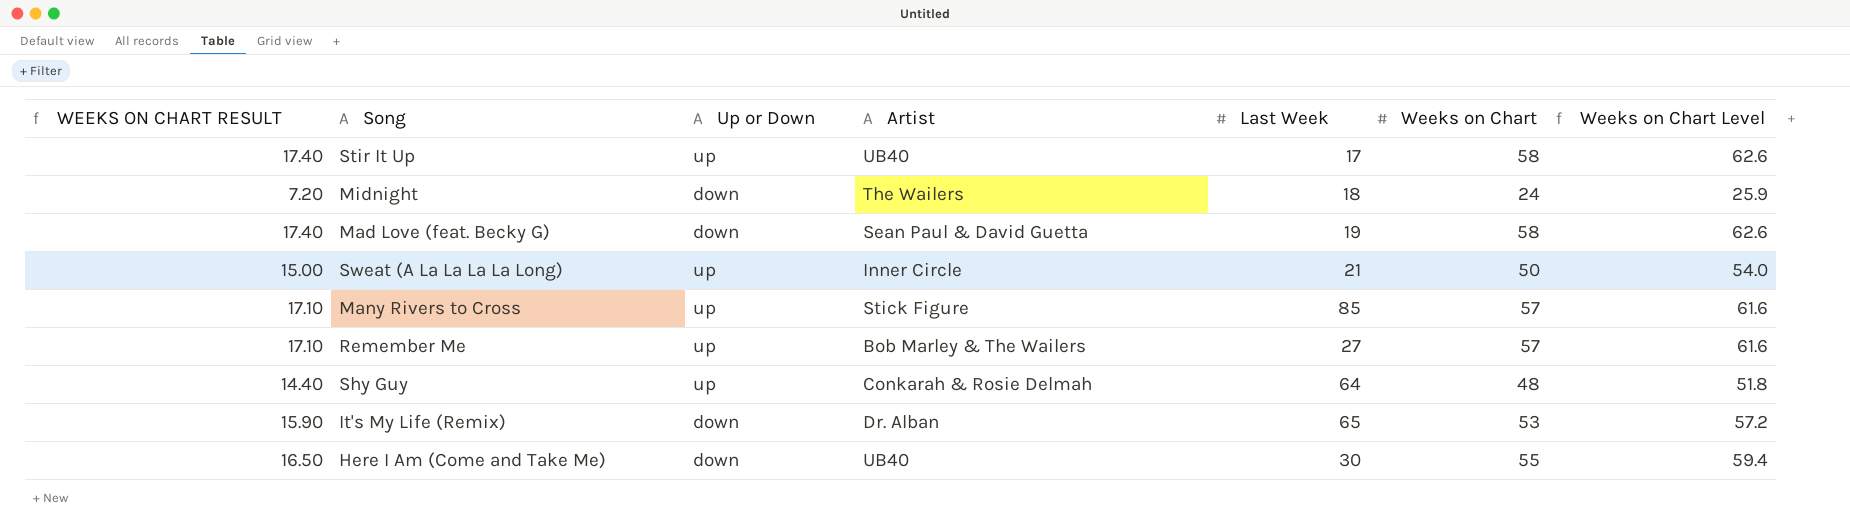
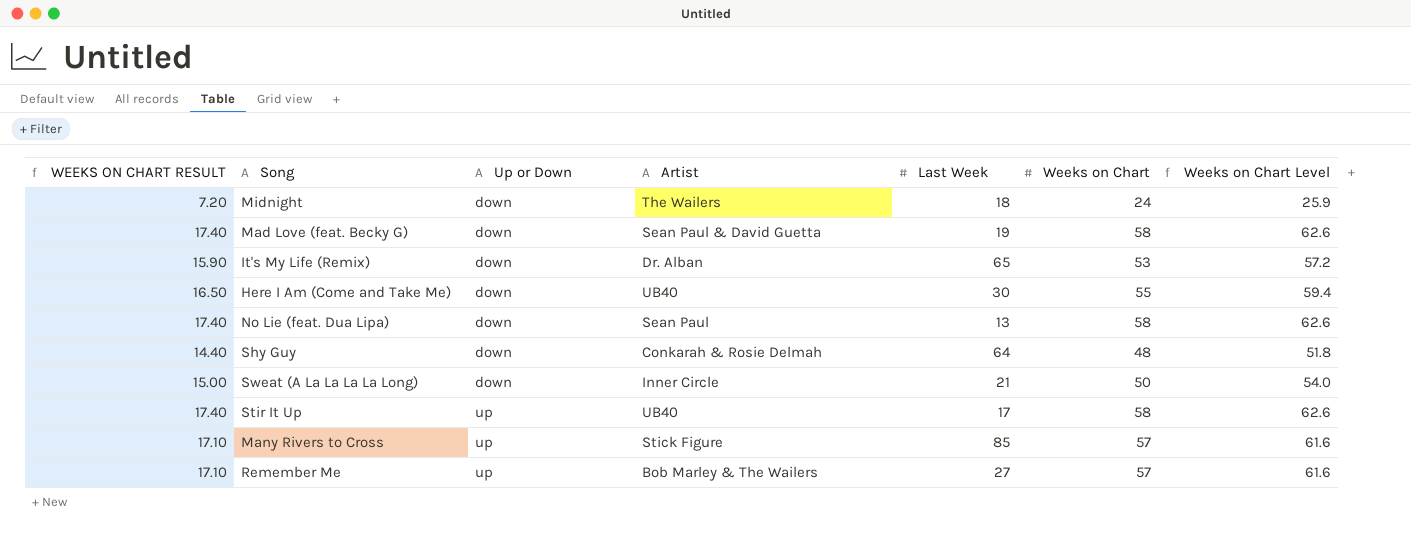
row order: none -> Up or Down ascending
row No Lie (feat. Dua Lipa): none -> 17.40 | down | Sean Paul | 13 | 58 | 62.6
Shy Guy | Up or Down: up -> down
Sweat (A La La La La Long) | Up or Down: up -> down

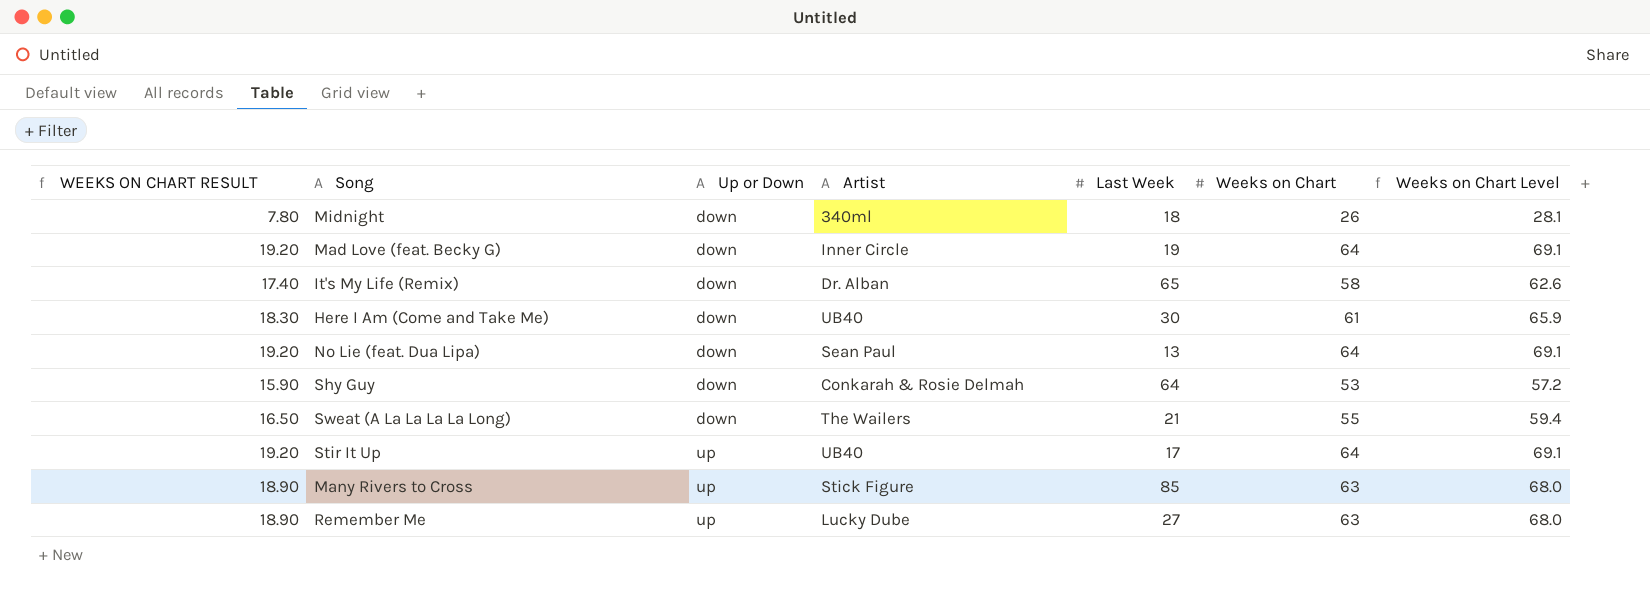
Midnight | WEEKS ON CHART RESULT: 7.20 -> 7.80
Midnight | Artist: The Wailers -> 340ml
Midnight | Weeks on Chart: 24 -> 26
Midnight | Weeks on Chart Level: 25.9 -> 28.1
Mad Love (feat. Becky G) | WEEKS ON CHART RESULT: 17.40 -> 19.20
Mad Love (feat. Becky G) | Artist: Sean Paul & David Guetta -> Inner Circle
Mad Love (feat. Becky G) | Weeks on Chart: 58 -> 64
Mad Love (feat. Becky G) | Weeks on Chart Level: 62.6 -> 69.1
It's My Life (Remix) | WEEKS ON CHART RESULT: 15.90 -> 17.40
It's My Life (Remix) | Weeks on Chart: 53 -> 58
It's My Life (Remix) | Weeks on Chart Level: 57.2 -> 62.6
Here I Am (Come and Take Me) | WEEKS ON CHART RESULT: 16.50 -> 18.30
Here I Am (Come and Take Me) | Weeks on Chart: 55 -> 61
Here I Am (Come and Take Me) | Weeks on Chart Level: 59.4 -> 65.9
No Lie (feat. Dua Lipa) | WEEKS ON CHART RESULT: 17.40 -> 19.20
No Lie (feat. Dua Lipa) | Weeks on Chart: 58 -> 64
No Lie (feat. Dua Lipa) | Weeks on Chart Level: 62.6 -> 69.1
Shy Guy | WEEKS ON CHART RESULT: 14.40 -> 15.90
Shy Guy | Weeks on Chart: 48 -> 53
Shy Guy | Weeks on Chart Level: 51.8 -> 57.2
Sweat (A La La La La Long) | WEEKS ON CHART RESULT: 15.00 -> 16.50
Sweat (A La La La La Long) | Artist: Inner Circle -> The Wailers
Sweat (A La La La La Long) | Weeks on Chart: 50 -> 55
Sweat (A La La La La Long) | Weeks on Chart Level: 54.0 -> 59.4
Stir It Up | WEEKS ON CHART RESULT: 17.40 -> 19.20
Stir It Up | Weeks on Chart: 58 -> 64
Stir It Up | Weeks on Chart Level: 62.6 -> 69.1
Many Rivers to Cross | WEEKS ON CHART RESULT: 17.10 -> 18.90
Many Rivers to Cross | Weeks on Chart: 57 -> 63
Many Rivers to Cross | Weeks on Chart Level: 61.6 -> 68.0
Remember Me | WEEKS ON CHART RESULT: 17.10 -> 18.90
Remember Me | Artist: Bob Marley & The Wailers -> Lucky Dube
Remember Me | Weeks on Chart: 57 -> 63
Remember Me | Weeks on Chart Level: 61.6 -> 68.0

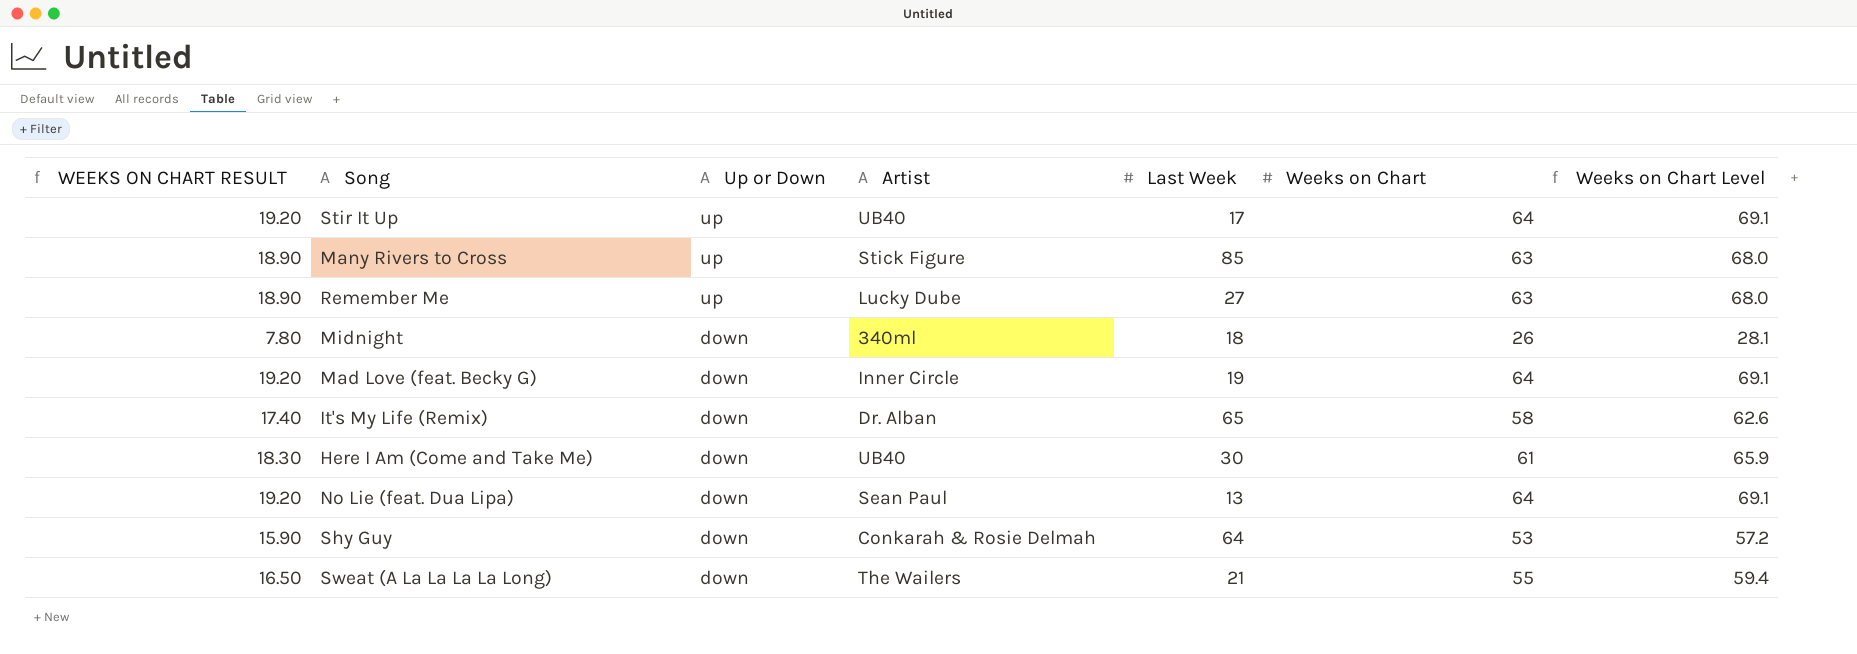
row order: Up or Down ascending -> Up or Down descending

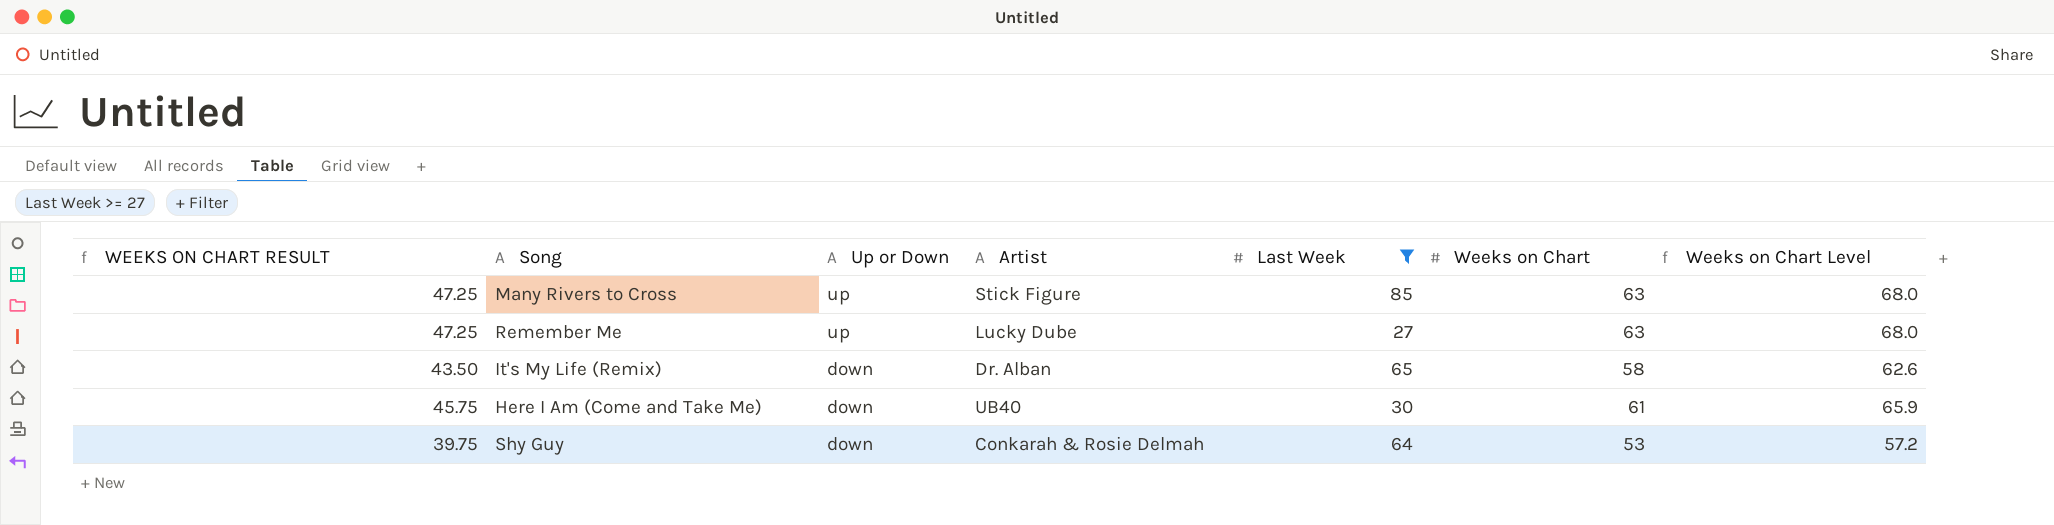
filter: none -> Last Week >= 27
column WEEKS ON CHART RESULT | formula: [Weeks on Chart] * 0.3 -> [Weeks on Chart] * 0.75

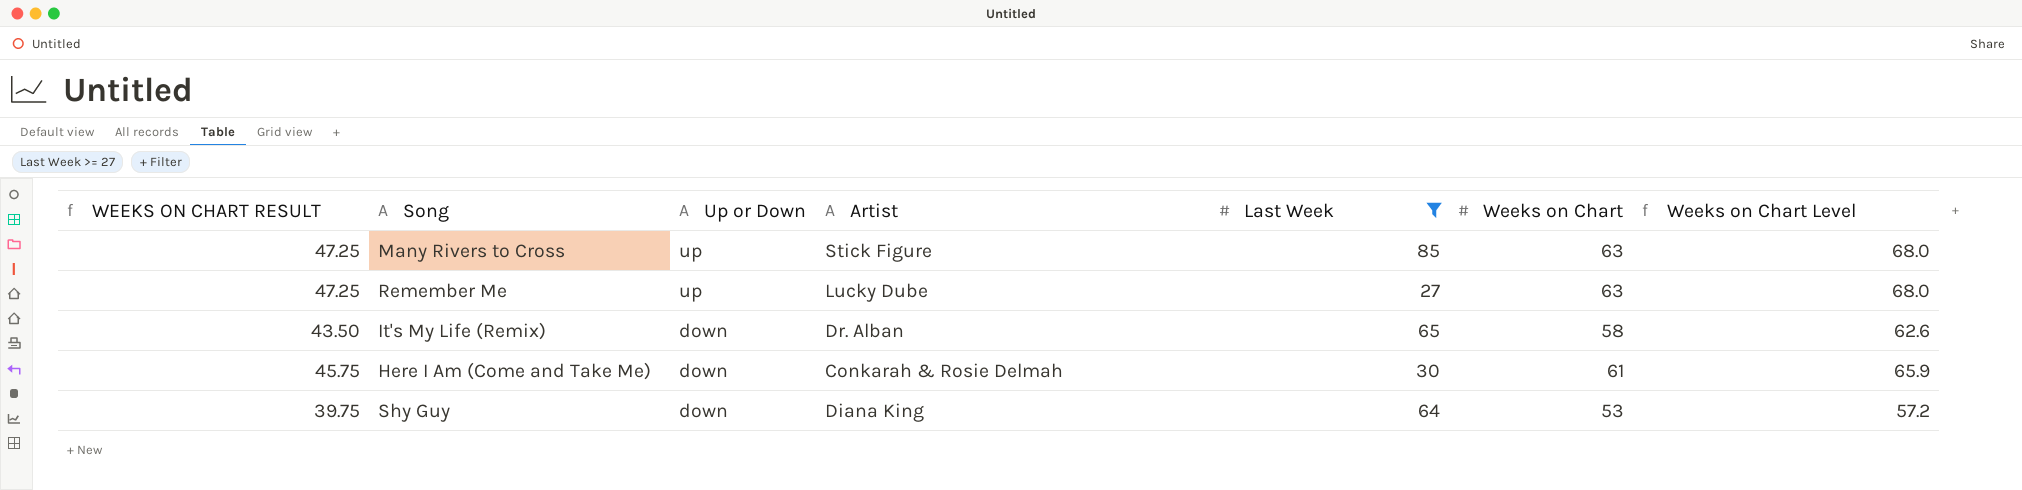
Here I Am (Come and Take Me) | Artist: UB40 -> Conkarah & Rosie Delmah
Shy Guy | Artist: Conkarah & Rosie Delmah -> Diana King

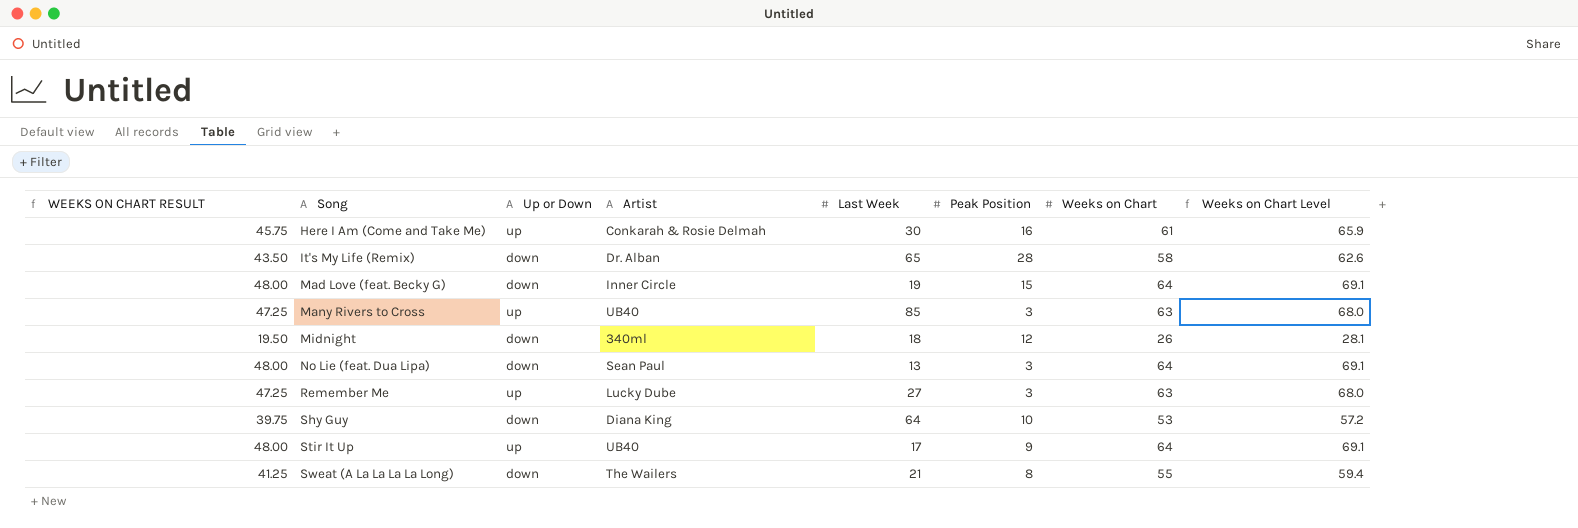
filter: Last Week >= 27 -> none
row order: Up or Down descending -> Song ascending
column Peak Position | position: none -> 6
Here I Am (Come and Take Me) | Up or Down: down -> up
Many Rivers to Cross | Artist: Stick Figure -> UB40

